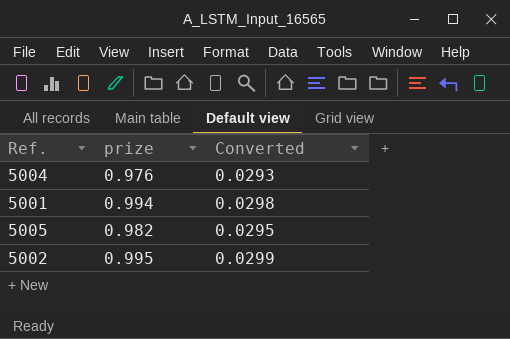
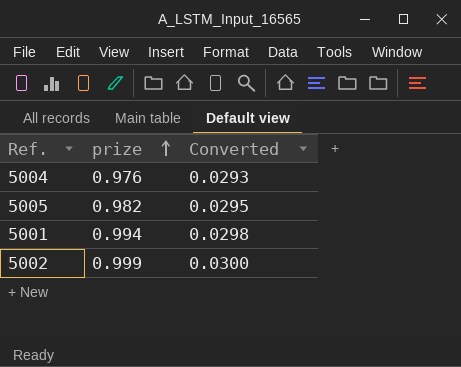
row order: none -> prize ascending
5002 | prize: 0.995 -> 0.999
5002 | Converted: 0.0299 -> 0.0300

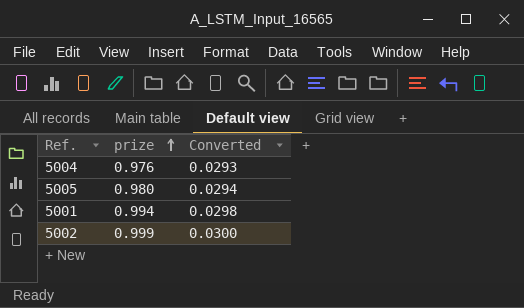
5005 | prize: 0.982 -> 0.980
5005 | Converted: 0.0295 -> 0.0294

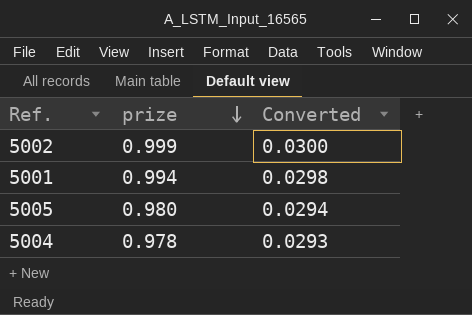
row order: prize ascending -> prize descending
5004 | prize: 0.976 -> 0.978

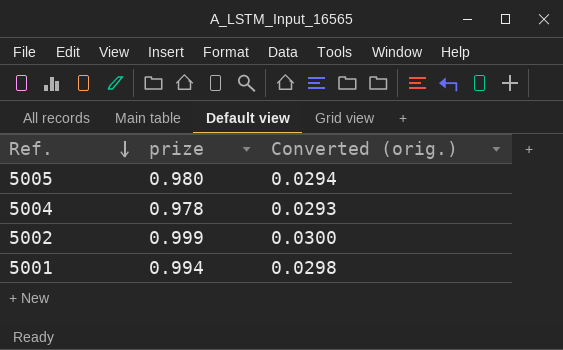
row order: prize descending -> Ref. descending
column name: Converted -> Converted (orig.)

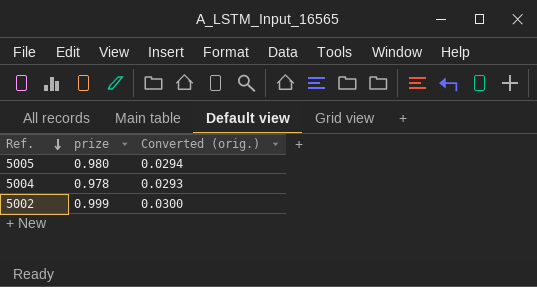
row 5001: 0.994 | 0.0298 -> none

